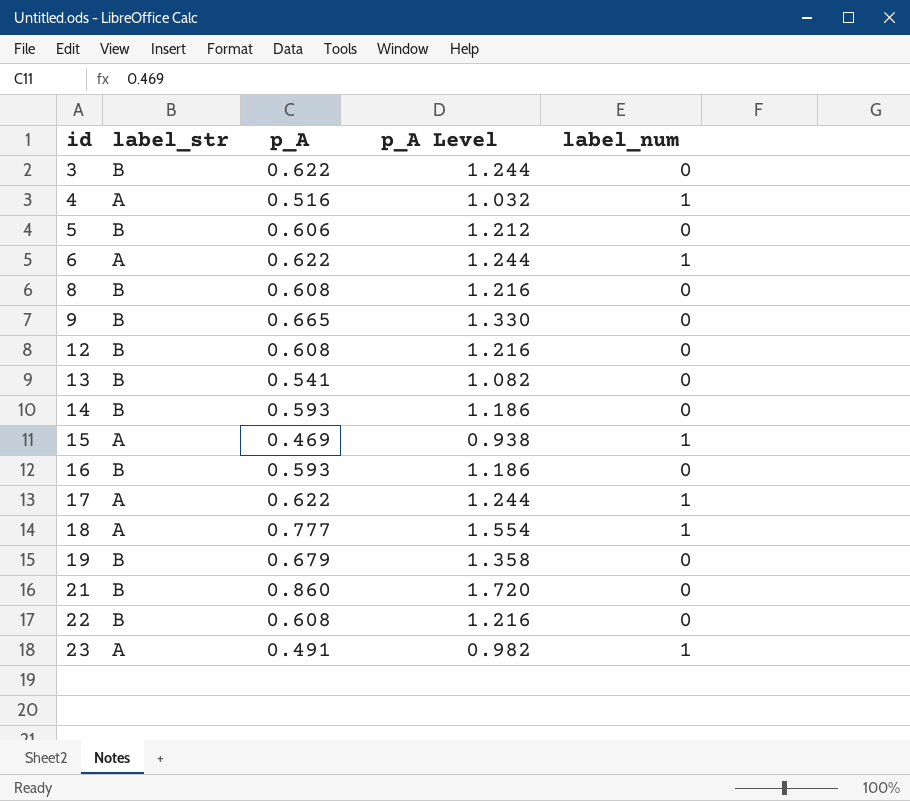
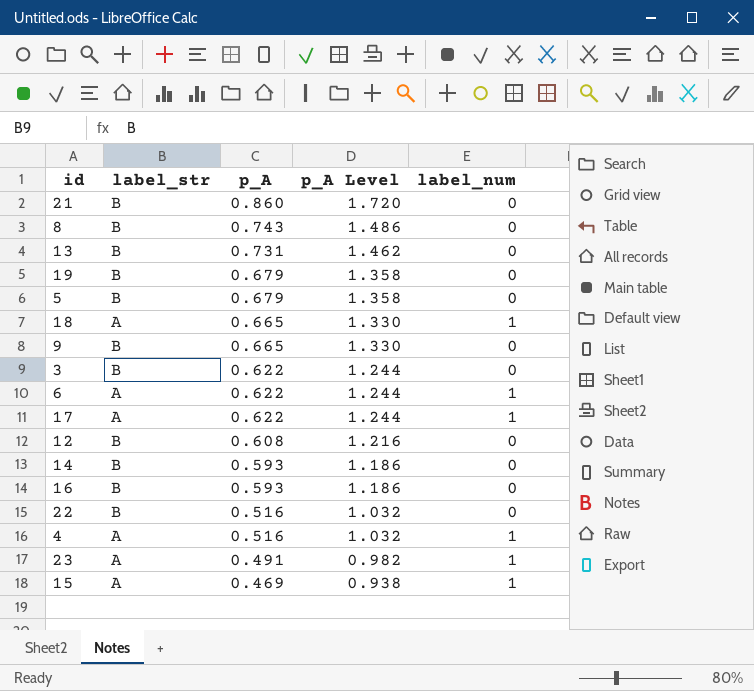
row order: id ascending -> p_A descending
8 | p_A: 0.608 -> 0.743
8 | p_A Level: 1.216 -> 1.486
13 | p_A: 0.541 -> 0.731
13 | p_A Level: 1.082 -> 1.462
5 | p_A: 0.606 -> 0.679
5 | p_A Level: 1.212 -> 1.358
18 | p_A: 0.777 -> 0.665
18 | p_A Level: 1.554 -> 1.330
22 | p_A: 0.608 -> 0.516
22 | p_A Level: 1.216 -> 1.032

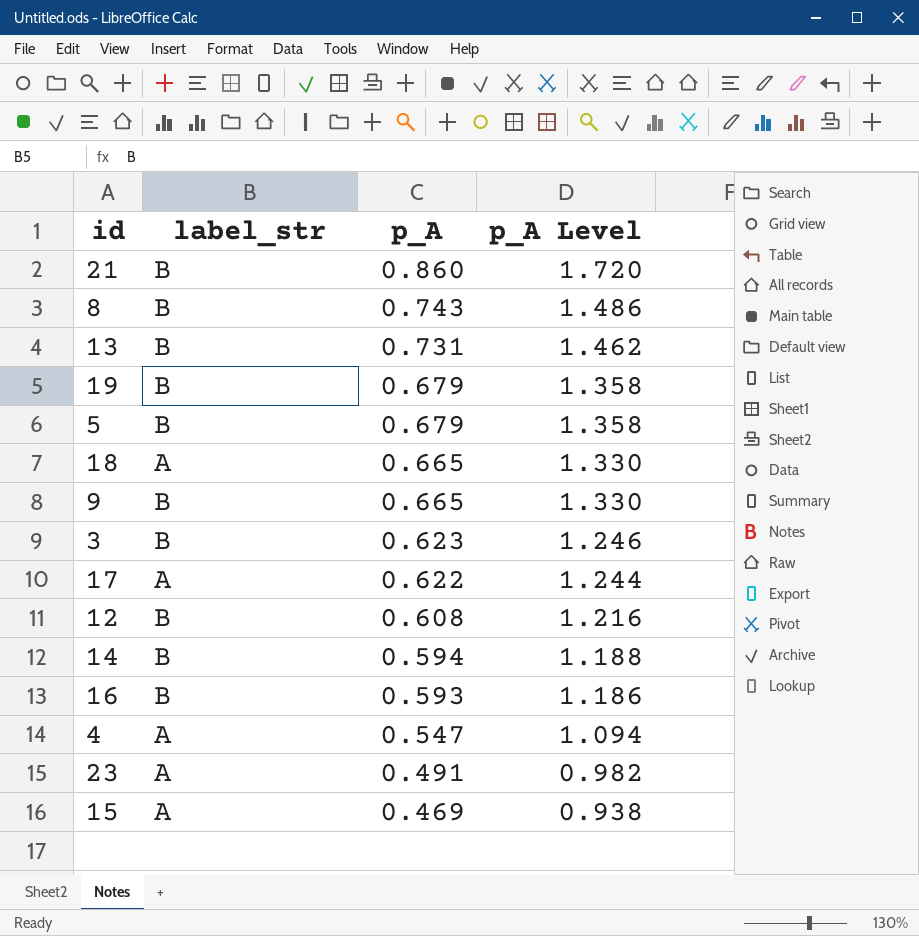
column label_num | position: 5 -> none
row 6: A | 0.622 | 1.244 | 1 -> none
row 22: B | 0.516 | 1.032 | 0 -> none
3 | p_A: 0.622 -> 0.623
3 | p_A Level: 1.244 -> 1.246
14 | p_A: 0.593 -> 0.594
14 | p_A Level: 1.186 -> 1.188
4 | p_A: 0.516 -> 0.547
4 | p_A Level: 1.032 -> 1.094

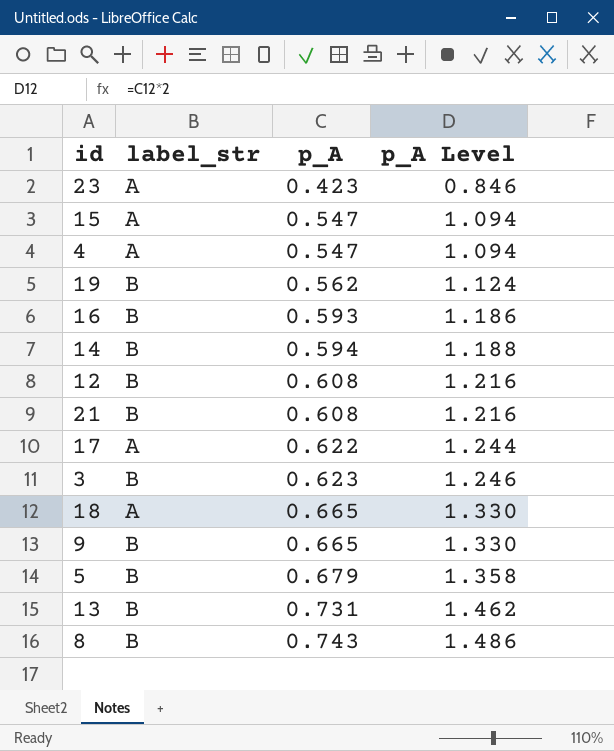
row order: p_A descending -> p_A ascending
23 | p_A: 0.491 -> 0.423
23 | p_A Level: 0.982 -> 0.846
15 | p_A: 0.469 -> 0.547
15 | p_A Level: 0.938 -> 1.094
19 | p_A: 0.679 -> 0.562
19 | p_A Level: 1.358 -> 1.124
21 | p_A: 0.860 -> 0.608
21 | p_A Level: 1.720 -> 1.216

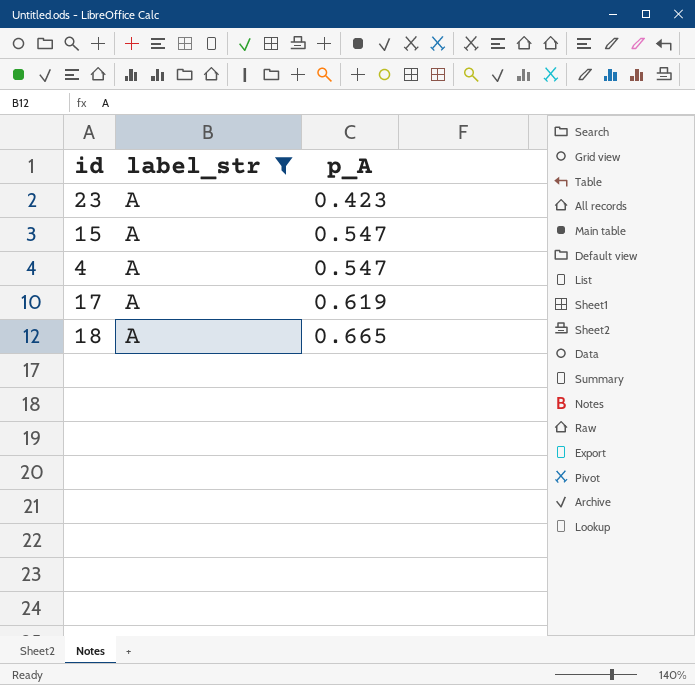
filter: none -> label_str = A
column p_A Level | formula: [p_A] * 2 -> none
17 | p_A: 0.622 -> 0.619

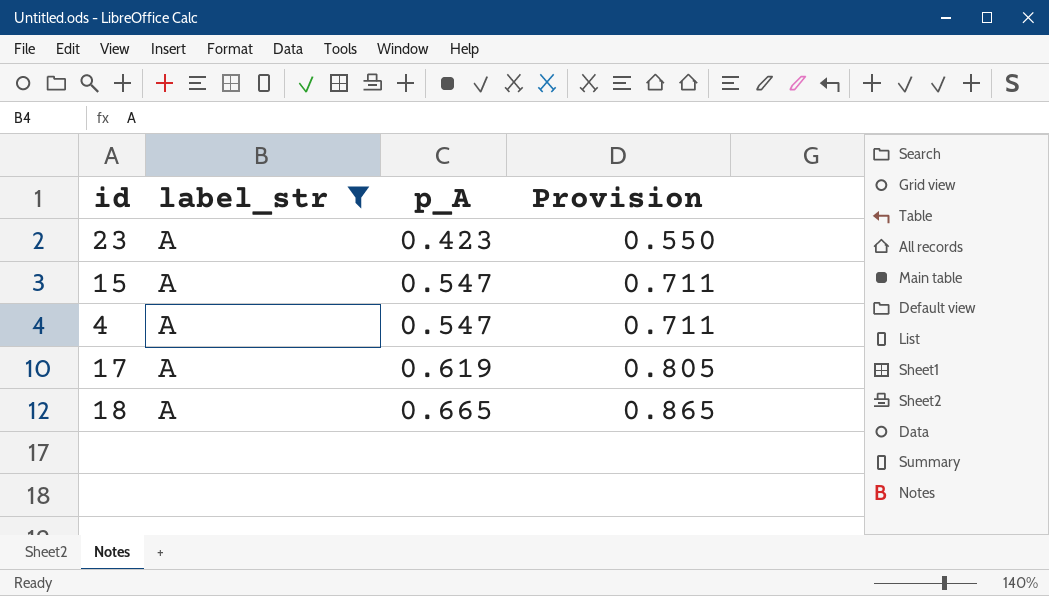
column Provision | formula: none -> [p_A] * 1.3

